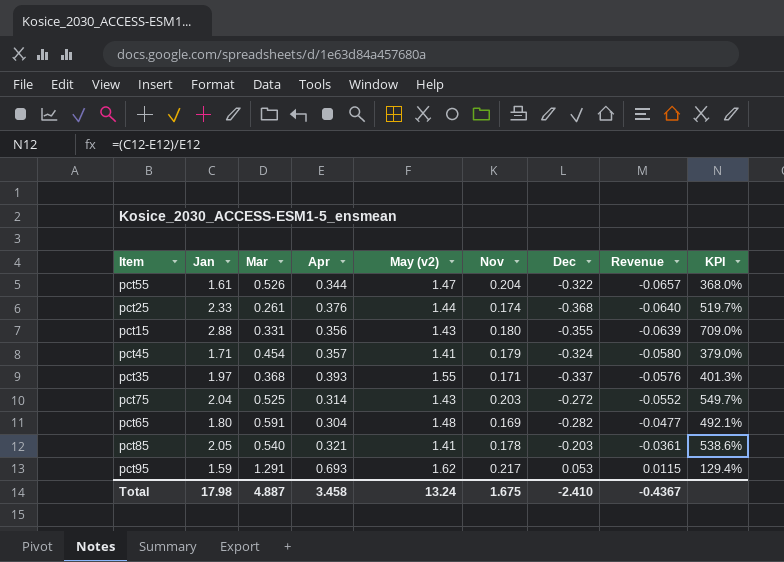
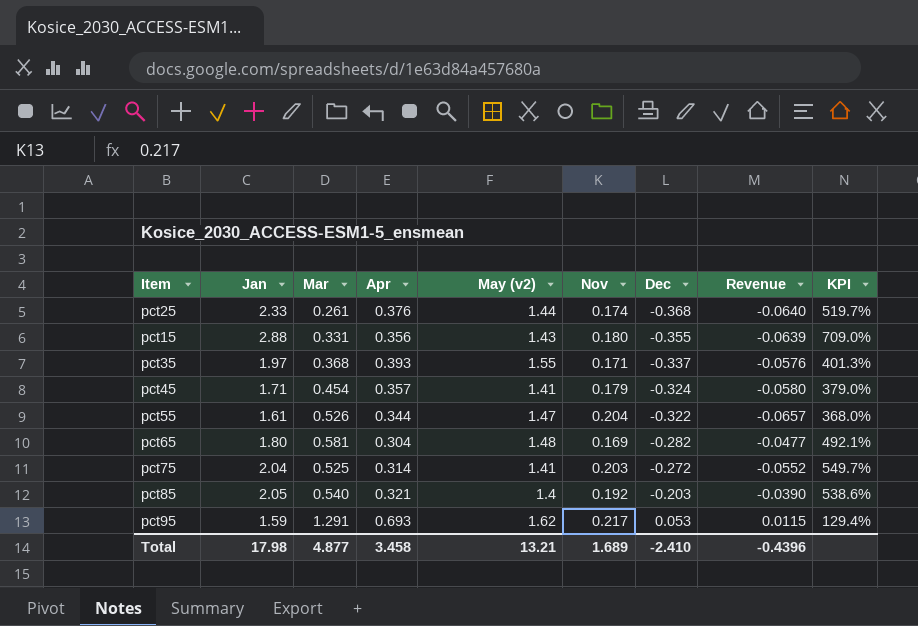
row order: Revenue ascending -> Dec ascending
pct65 | Mar: 0.591 -> 0.581
pct75 | May (v2): 1.43 -> 1.41
pct85 | May (v2): 1.41 -> 1.4
pct85 | Nov: 0.178 -> 0.192
pct85 | Revenue: -0.0361 -> -0.0390
Total | Mar: 4.887 -> 4.877
Total | May (v2): 13.24 -> 13.21
Total | Nov: 1.675 -> 1.689
Total | Revenue: -0.4367 -> -0.4396

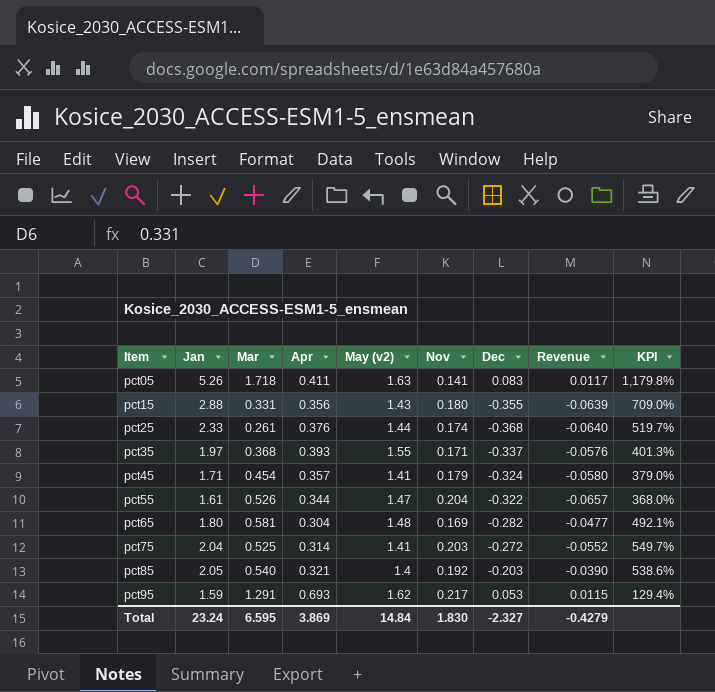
row order: Dec ascending -> Item ascending
row pct05: none -> 5.26 | 1.718 | 0.411 | 1.63 | 0.141 | 0.083 | 0.0117 | 1,179.8%
Total | Jan: 17.98 -> 23.24
Total | Mar: 4.877 -> 6.595
Total | Apr: 3.458 -> 3.869
Total | May (v2): 13.21 -> 14.84
Total | Nov: 1.689 -> 1.830
Total | Dec: -2.410 -> -2.327
Total | Revenue: -0.4396 -> -0.4279

